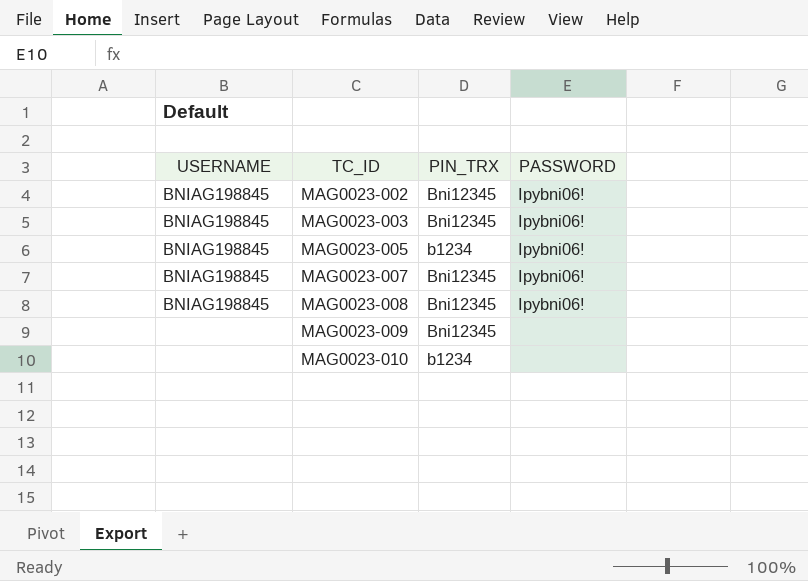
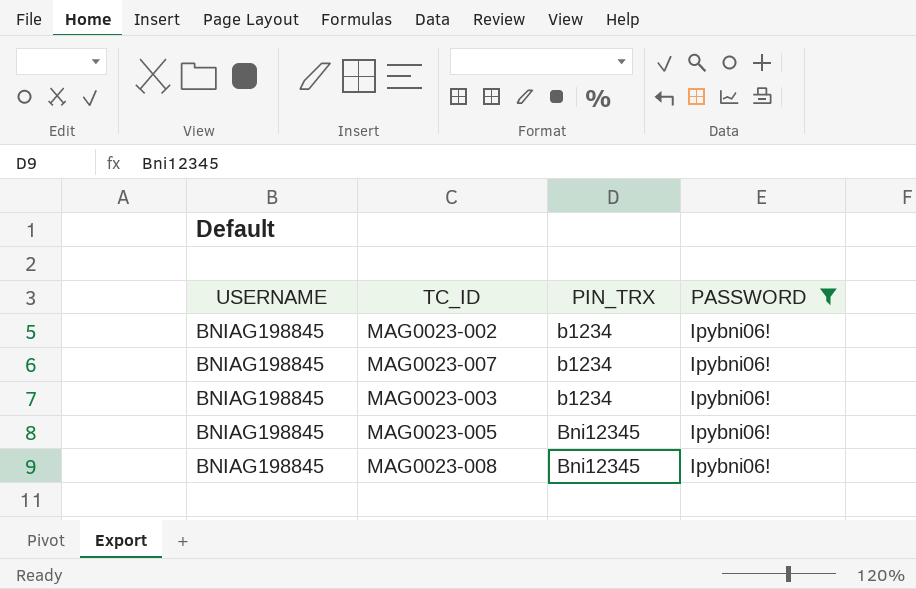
filter: none -> PASSWORD = Ipybni06!
row order: TC_ID ascending -> PIN_TRX ascending
MAG0023-002 | PIN_TRX: Bni12345 -> b1234
MAG0023-007 | PIN_TRX: Bni12345 -> b1234
MAG0023-003 | PIN_TRX: Bni12345 -> b1234
MAG0023-005 | PIN_TRX: b1234 -> Bni12345

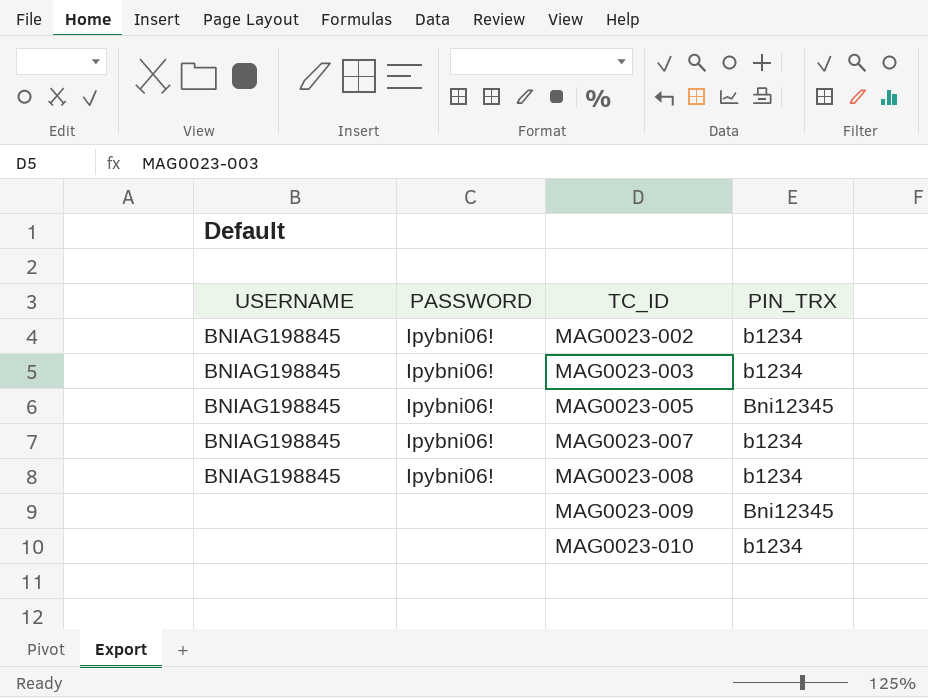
filter: PASSWORD = Ipybni06! -> none
row order: PIN_TRX ascending -> TC_ID ascending
column PASSWORD | position: 4 -> 2
MAG0023-008 | PIN_TRX: Bni12345 -> b1234

